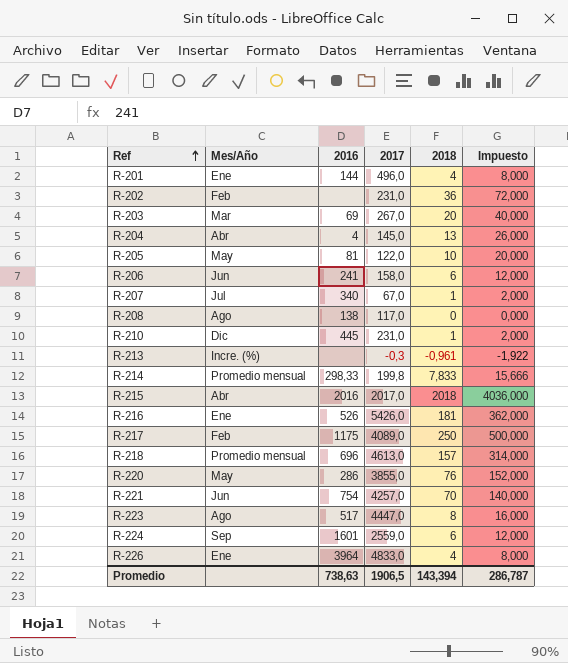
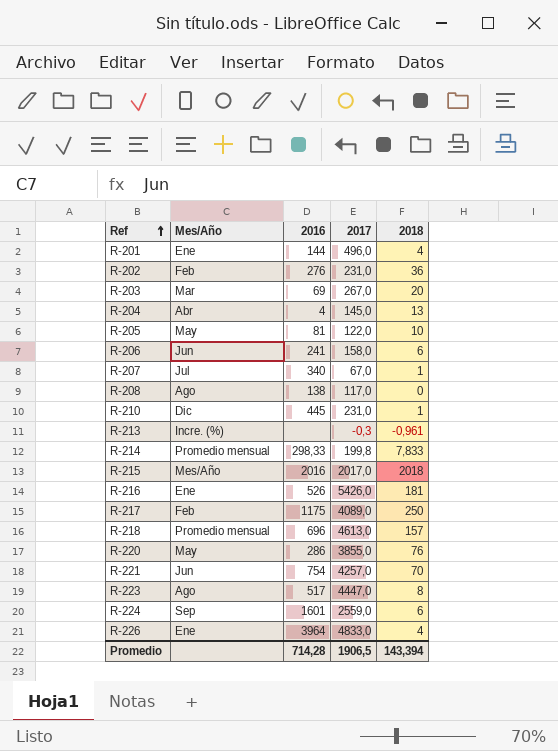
column Impuesto | formula: [2018] * 2 -> none
R-202 | 2016: none -> 276
R-215 | Mes/Año: Abr -> Mes/Año
Promedio | 2016: 738,63 -> 714,28

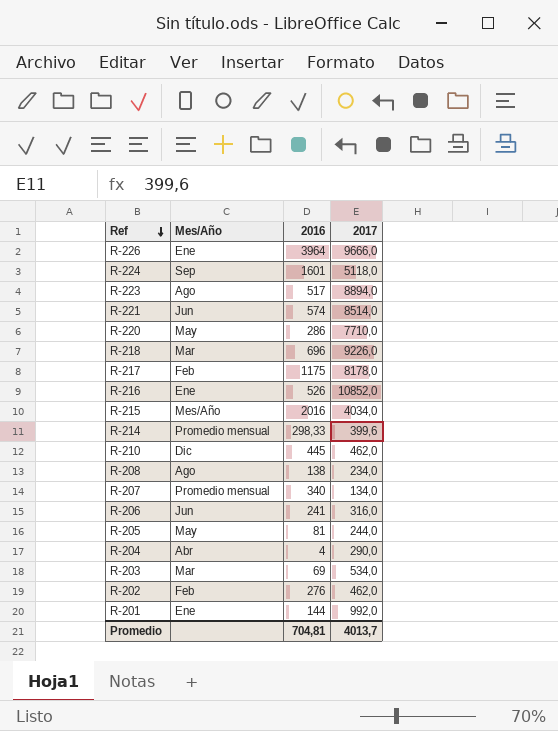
row order: Ref ascending -> Ref descending
column 2018 | position: 5 -> none
row R-213: Incre. (%) | none | -0,3 | -0,961 -> none
R-226 | 2017: 4833,0 -> 9666,0
R-224 | 2017: 2559,0 -> 5118,0
R-223 | 2017: 4447,0 -> 8894,0
R-221 | 2016: 754 -> 574
R-221 | 2017: 4257,0 -> 8514,0
R-220 | 2017: 3855,0 -> 7710,0
R-218 | Mes/Año: Promedio mensual -> Mar
R-218 | 2017: 4613,0 -> 9226,0
R-217 | 2017: 4089,0 -> 8178,0
R-216 | 2017: 5426,0 -> 10852,0
R-215 | 2017: 2017,0 -> 4034,0
R-214 | 2017: 199,8 -> 399,6
R-210 | 2017: 231,0 -> 462,0
R-208 | 2017: 117,0 -> 234,0
R-207 | Mes/Año: Jul -> Promedio mensual
R-207 | 2017: 67,0 -> 134,0
R-206 | 2017: 158,0 -> 316,0
R-205 | 2017: 122,0 -> 244,0
R-204 | 2017: 145,0 -> 290,0
R-203 | 2017: 267,0 -> 534,0
R-202 | 2017: 231,0 -> 462,0
R-201 | 2017: 496,0 -> 992,0
Promedio | 2016: 714,28 -> 704,81
Promedio | 2017: 1906,5 -> 4013,7

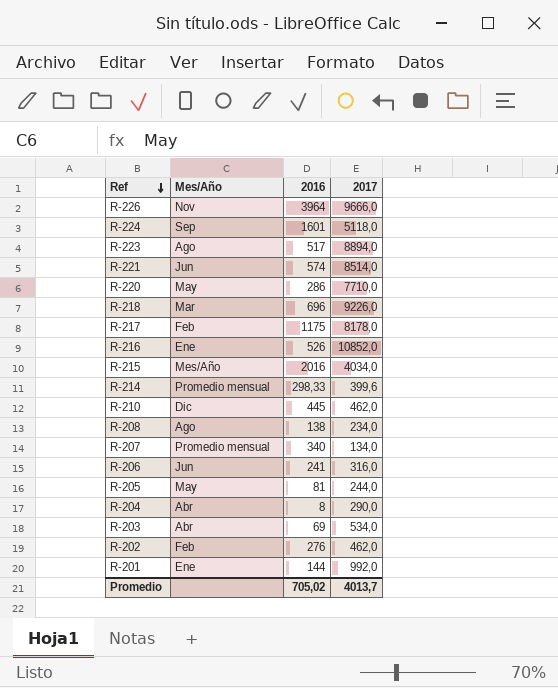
R-226 | Mes/Año: Ene -> Nov
R-204 | 2016: 4 -> 8
R-203 | Mes/Año: Mar -> Abr
Promedio | 2016: 704,81 -> 705,02

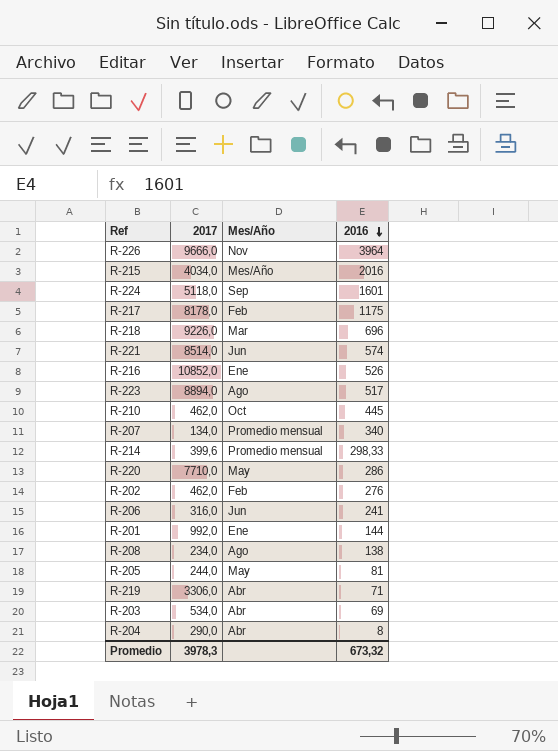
row order: Ref descending -> 2016 descending
column 2017 | position: 4 -> 2
R-210 | Mes/Año: Dic -> Oct
row R-219: none -> 3306,0 | Abr | 71
Promedio | 2017: 4013,7 -> 3978,3
Promedio | 2016: 705,02 -> 673,32

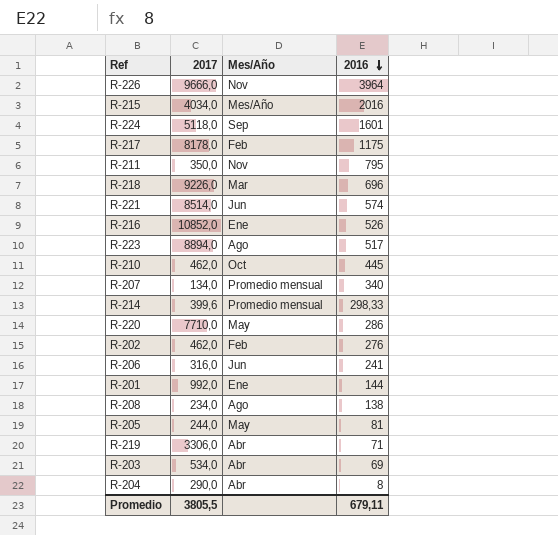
row R-211: none -> 350,0 | Nov | 795
Promedio | 2017: 3978,3 -> 3805,5
Promedio | 2016: 673,32 -> 679,11

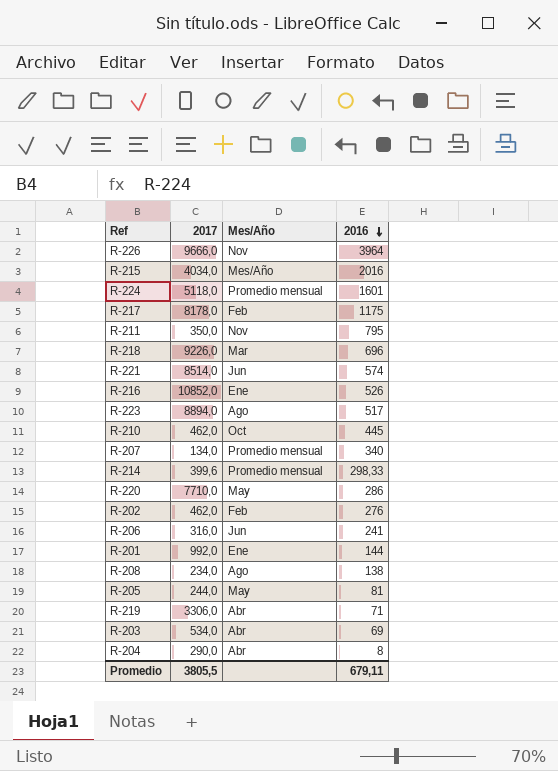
R-224 | Mes/Año: Sep -> Promedio mensual

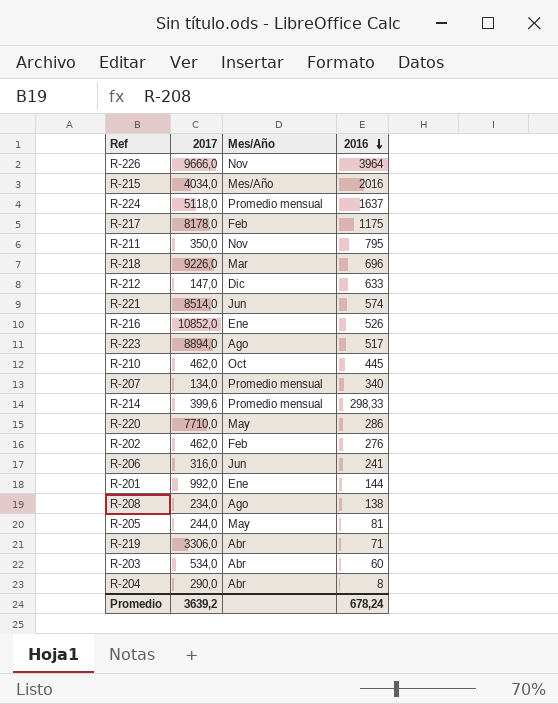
R-224 | 2016: 1601 -> 1637
row R-212: none -> 147,0 | Dic | 633
R-203 | 2016: 69 -> 60
Promedio | 2017: 3805,5 -> 3639,2
Promedio | 2016: 679,11 -> 678,24

